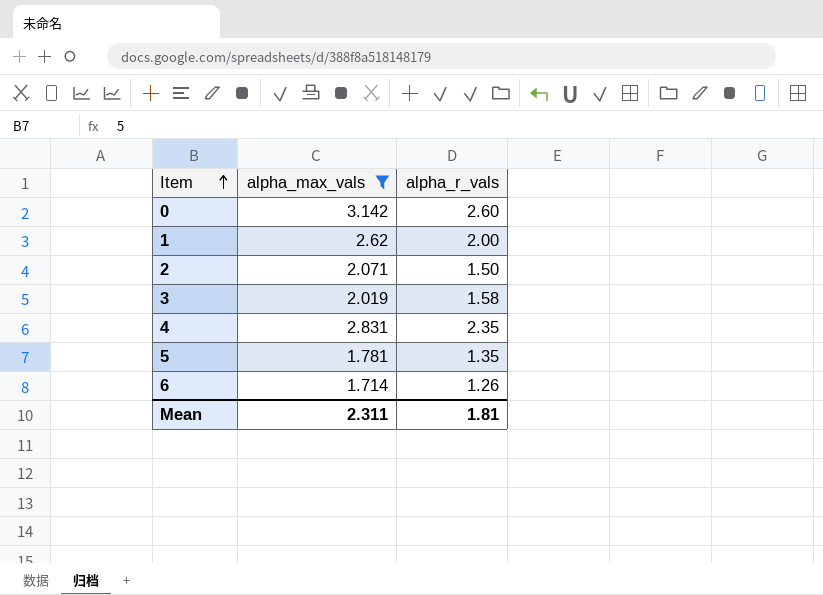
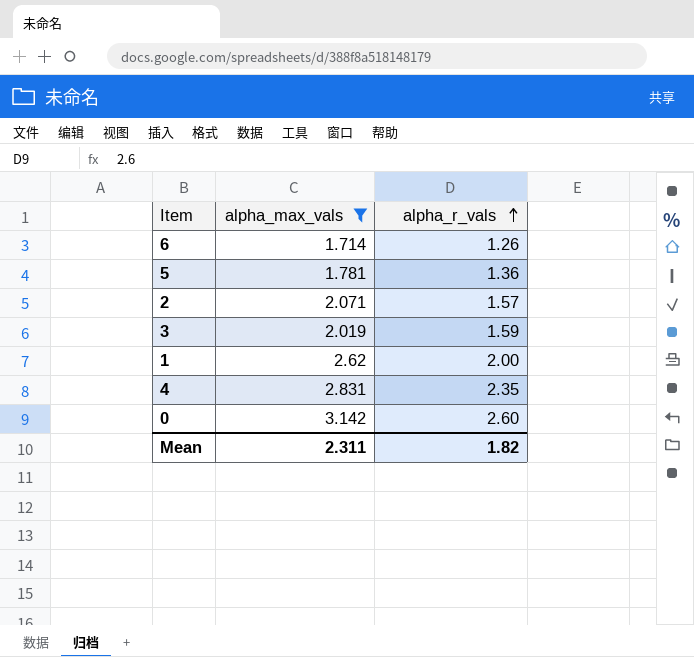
row order: Item ascending -> alpha_r_vals ascending
5 | alpha_r_vals: 1.35 -> 1.36
2 | alpha_r_vals: 1.50 -> 1.57
3 | alpha_r_vals: 1.58 -> 1.59
Mean | alpha_r_vals: 1.81 -> 1.82

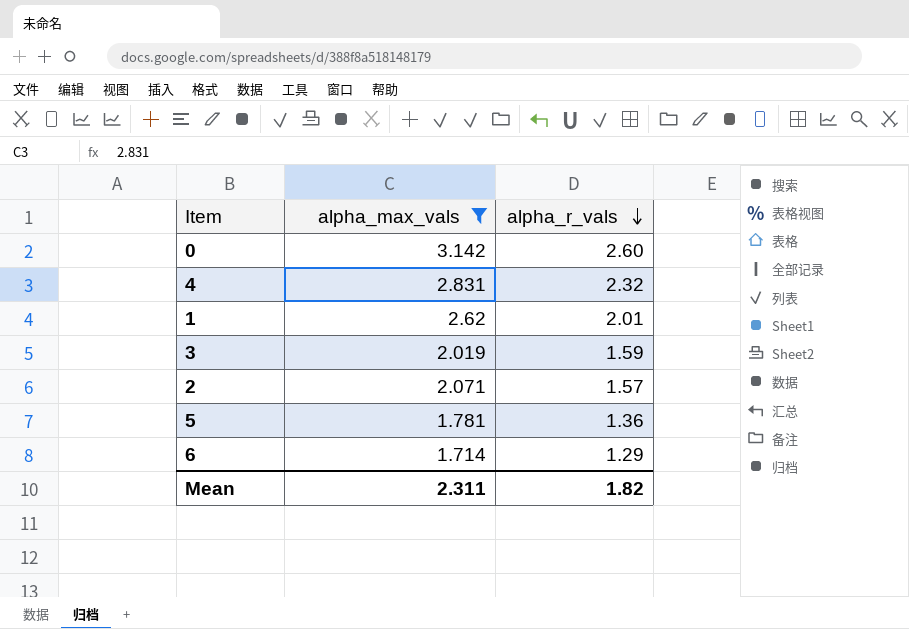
row order: alpha_r_vals ascending -> alpha_r_vals descending
4 | alpha_r_vals: 2.35 -> 2.32
1 | alpha_r_vals: 2.00 -> 2.01
6 | alpha_r_vals: 1.26 -> 1.29

